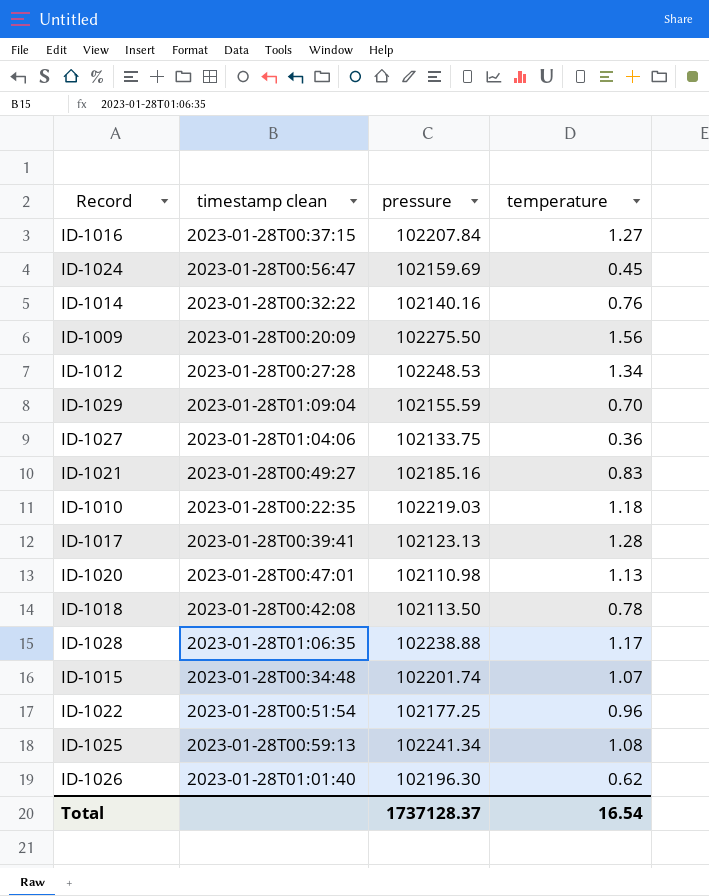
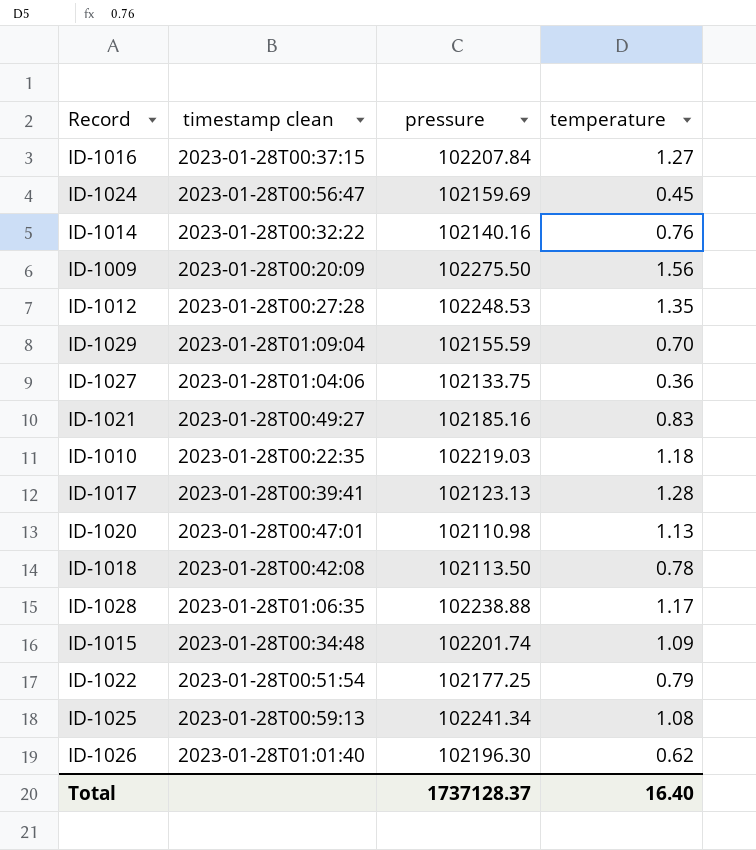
ID-1012 | temperature: 1.34 -> 1.35
ID-1015 | temperature: 1.07 -> 1.09
ID-1022 | temperature: 0.96 -> 0.79
Total | temperature: 16.54 -> 16.40

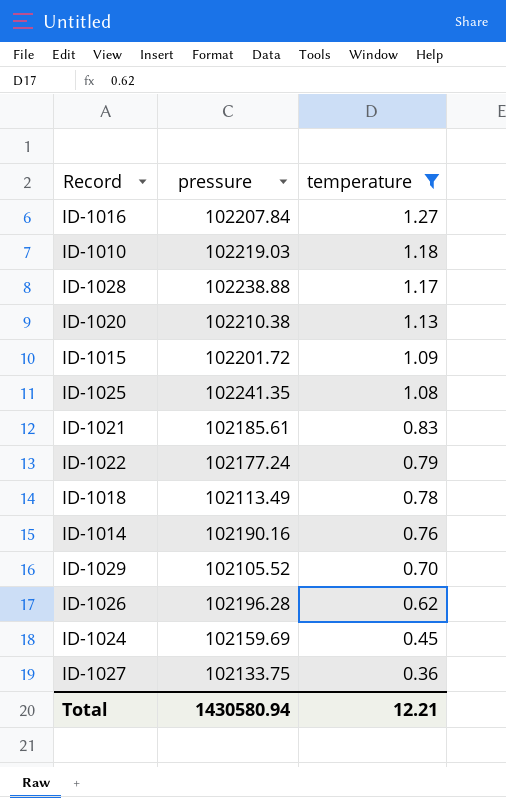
filter: none -> temperature <= 1.27
row order: none -> temperature descending
column timestamp clean | position: 2 -> none
ID-1020 | pressure: 102110.98 -> 102210.38
ID-1015 | pressure: 102201.74 -> 102201.72
ID-1025 | pressure: 102241.34 -> 102241.35
ID-1021 | pressure: 102185.16 -> 102185.61
ID-1022 | pressure: 102177.25 -> 102177.24
ID-1018 | pressure: 102113.50 -> 102113.49
ID-1014 | pressure: 102140.16 -> 102190.16
ID-1029 | pressure: 102155.59 -> 102105.52
ID-1026 | pressure: 102196.30 -> 102196.28
Total | pressure: 1737128.37 -> 1430580.94
Total | temperature: 16.40 -> 12.21

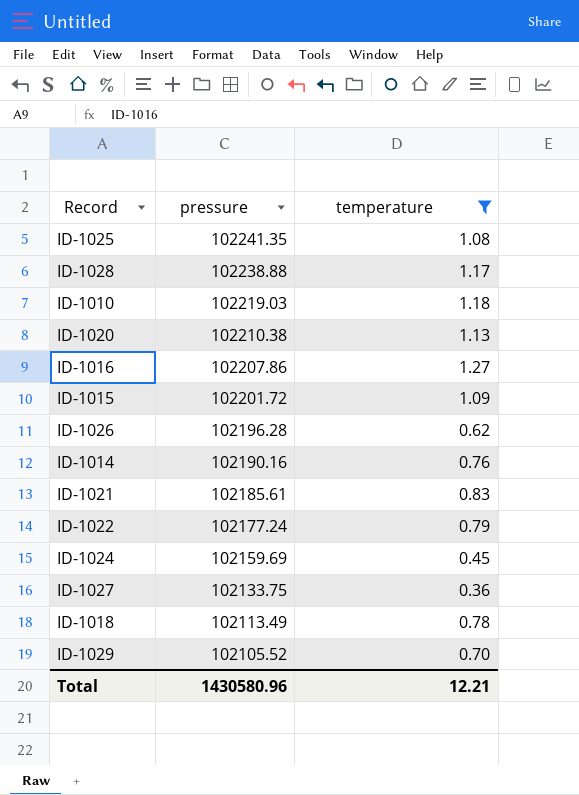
row order: temperature descending -> pressure descending
ID-1016 | pressure: 102207.84 -> 102207.86
Total | pressure: 1430580.94 -> 1430580.96

